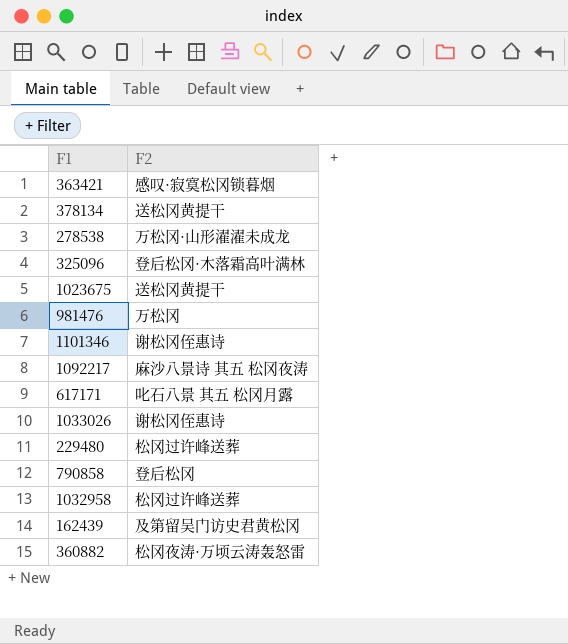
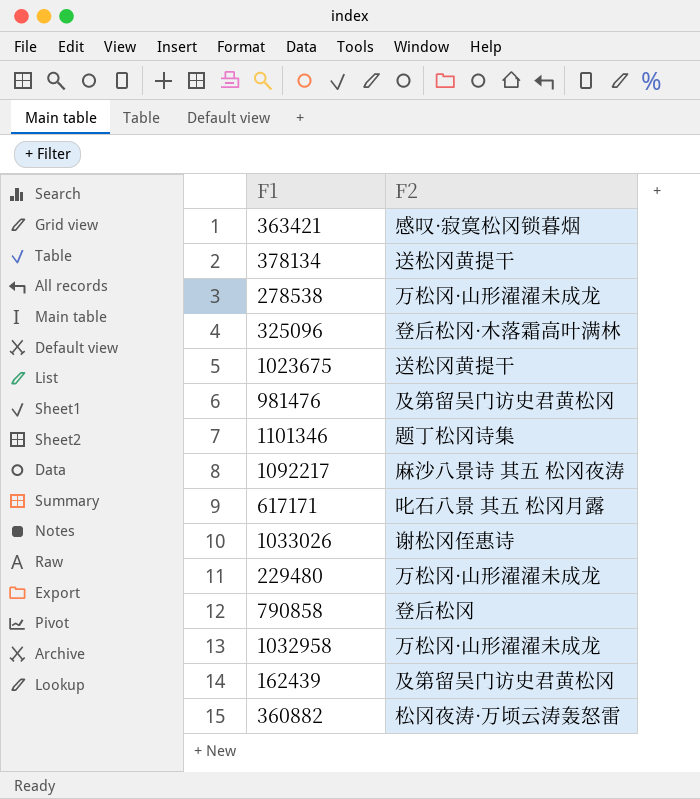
981476 | F2: 万松冈 -> 及第留吴门访史君黄松冈
1101346 | F2: 谢松冈侄惠诗 -> 题丁松冈诗集
229480 | F2: 松冈过许峰送葬 -> 万松冈·山形濯濯未成龙
1032958 | F2: 松冈过许峰送葬 -> 万松冈·山形濯濯未成龙

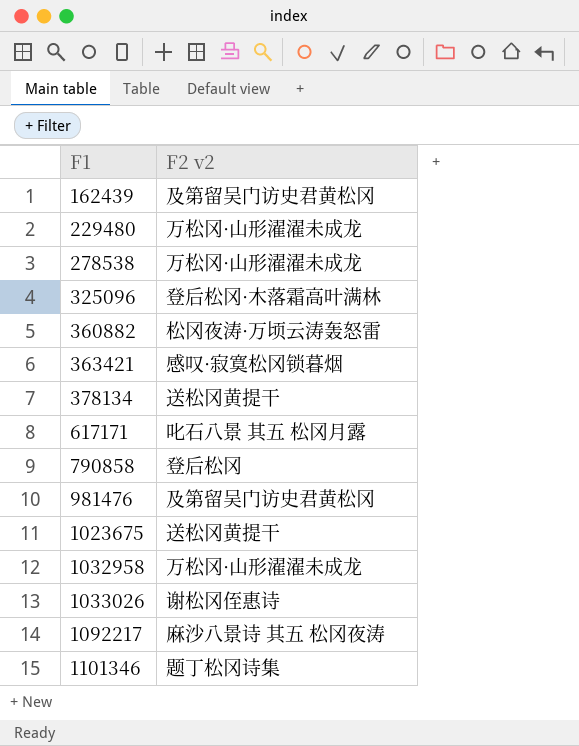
row order: none -> F1 ascending
column name: F2 -> F2 v2

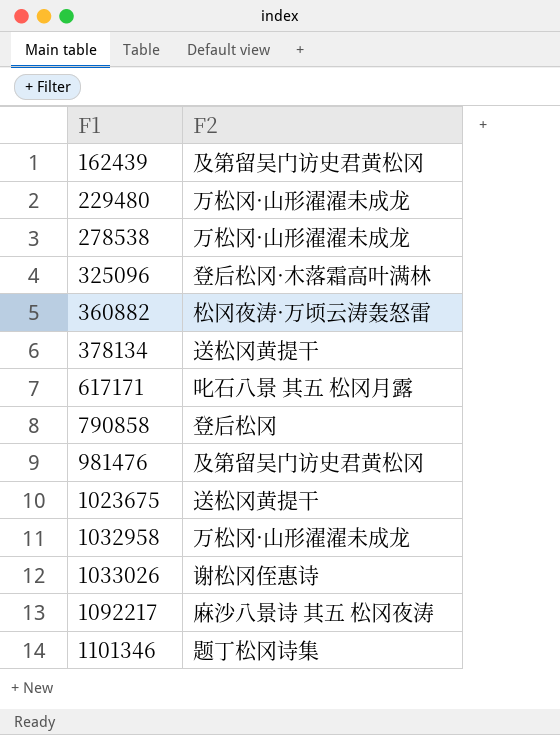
column name: F2 v2 -> F2
row 363421: 感叹·寂寞松冈锁暮烟 -> none

